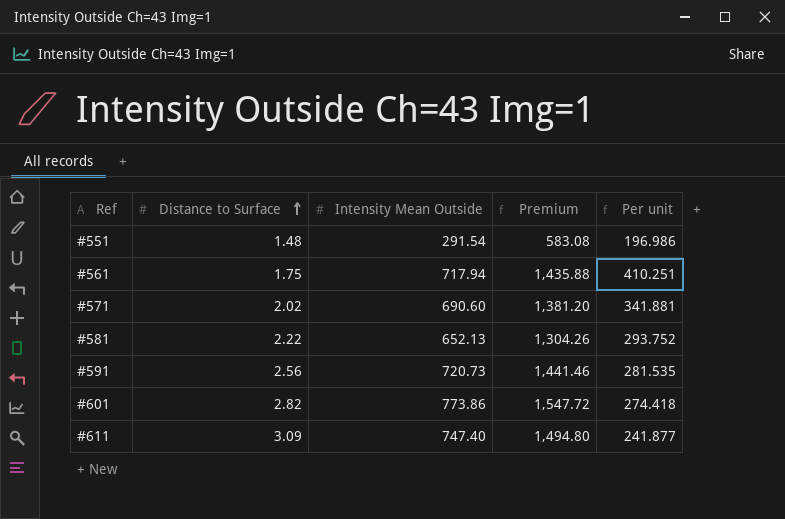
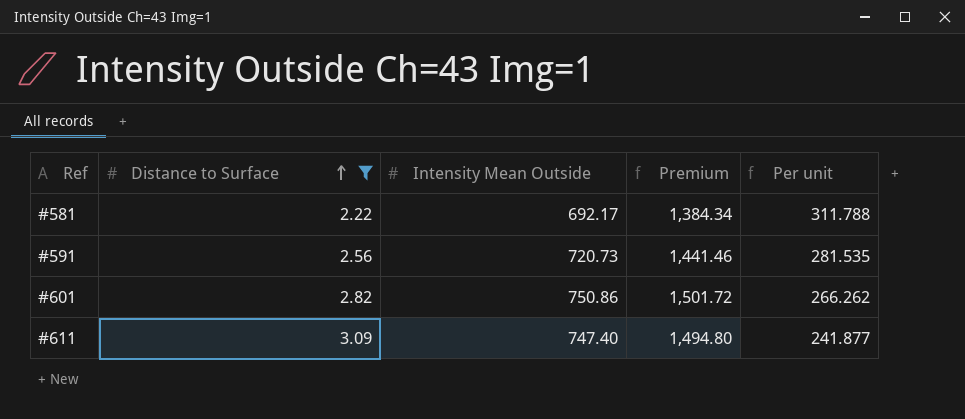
filter: none -> Distance to Surface >= 2.22
#581 | Intensity Mean Outside: 652.13 -> 692.17
#581 | Premium: 1,304.26 -> 1,384.34
#581 | Per unit: 293.752 -> 311.788
#601 | Intensity Mean Outside: 773.86 -> 750.86
#601 | Premium: 1,547.72 -> 1,501.72
#601 | Per unit: 274.418 -> 266.262

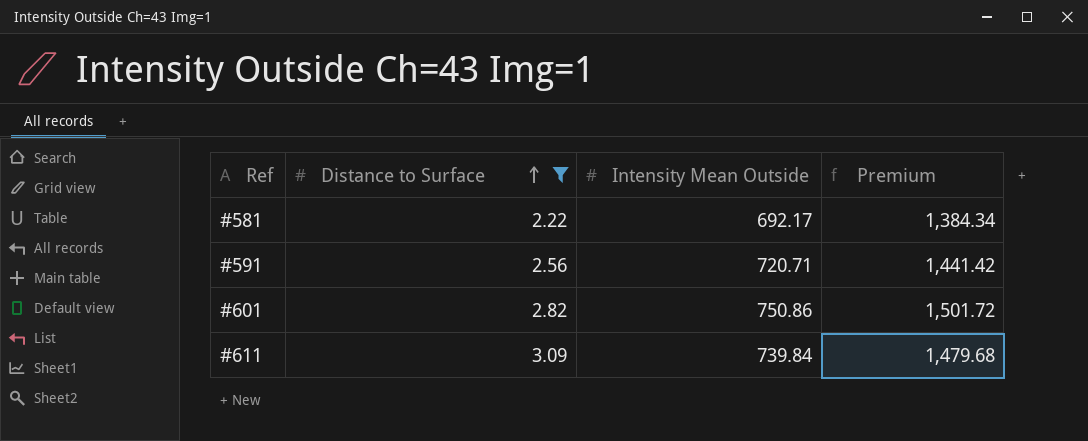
column Per unit | formula: [Intensity Mean Outside] / [Distance to Surface] -> none
#591 | Intensity Mean Outside: 720.73 -> 720.71
#591 | Premium: 1,441.46 -> 1,441.42
#611 | Intensity Mean Outside: 747.40 -> 739.84
#611 | Premium: 1,494.80 -> 1,479.68

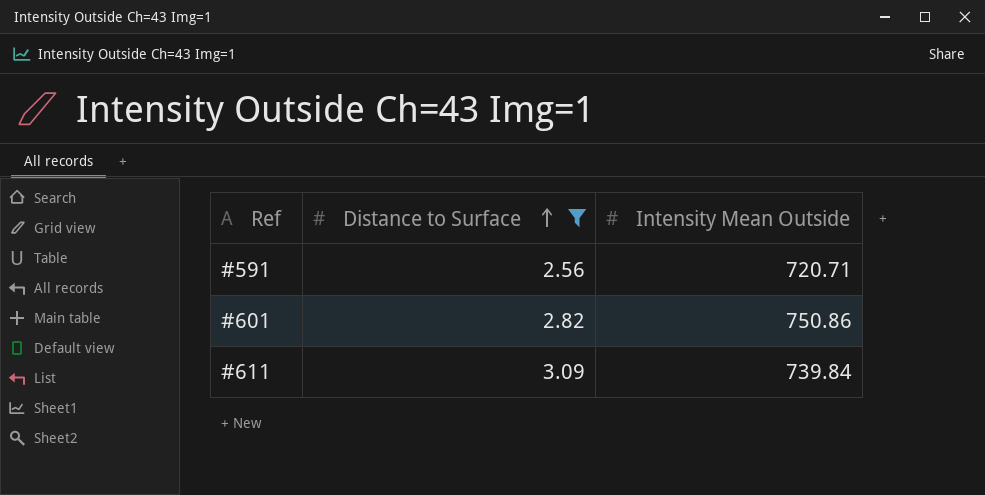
column Premium | formula: [Intensity Mean Outside] * 2 -> none
row #581: 2.22 | 692.17 | 1,384.34 -> none

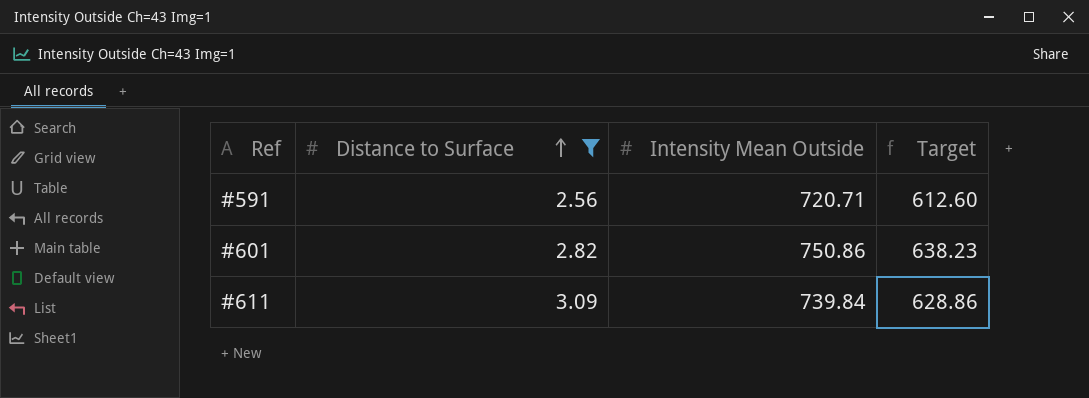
column Target | formula: none -> [Intensity Mean Outside] * 0.85

